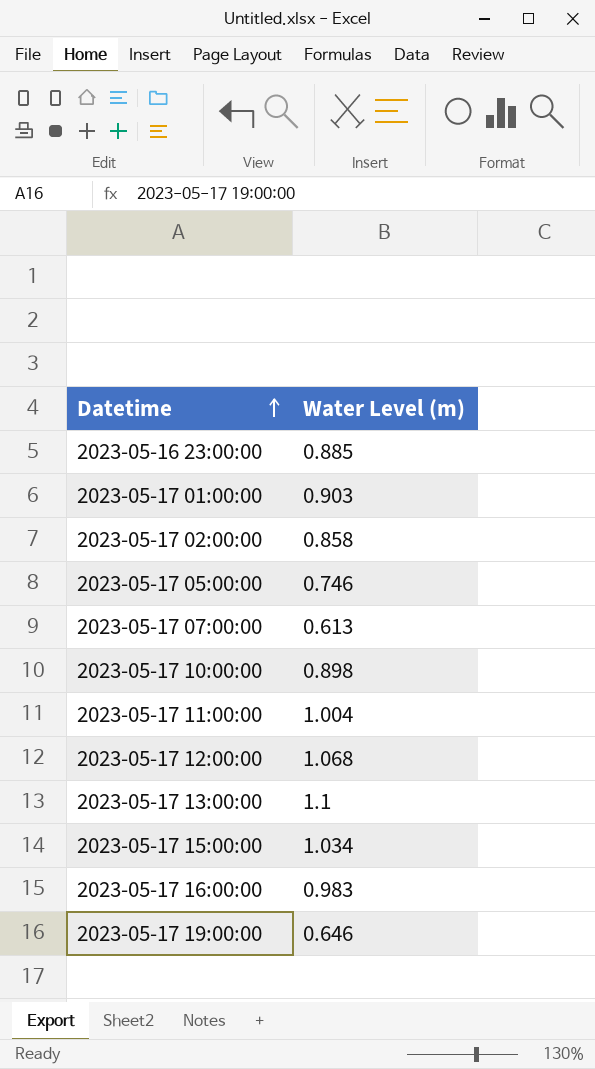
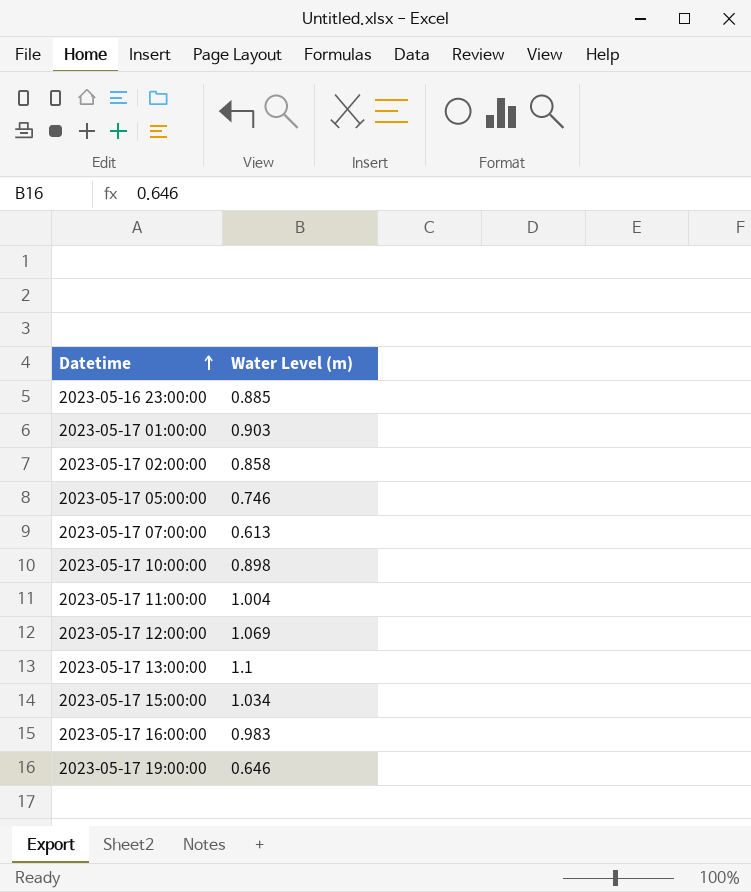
2023-05-17 12:00:00 | Water Level (m): 1.068 -> 1.069

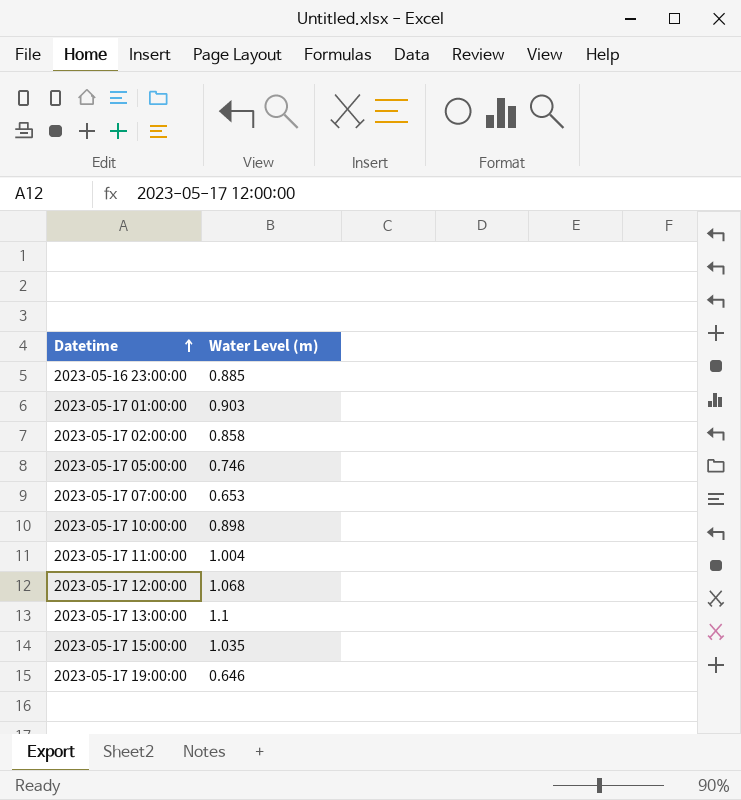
row 2023-05-17 16:00:00: 0.983 -> none
2023-05-17 07:00:00 | Water Level (m): 0.613 -> 0.653
2023-05-17 12:00:00 | Water Level (m): 1.069 -> 1.068
2023-05-17 15:00:00 | Water Level (m): 1.034 -> 1.035

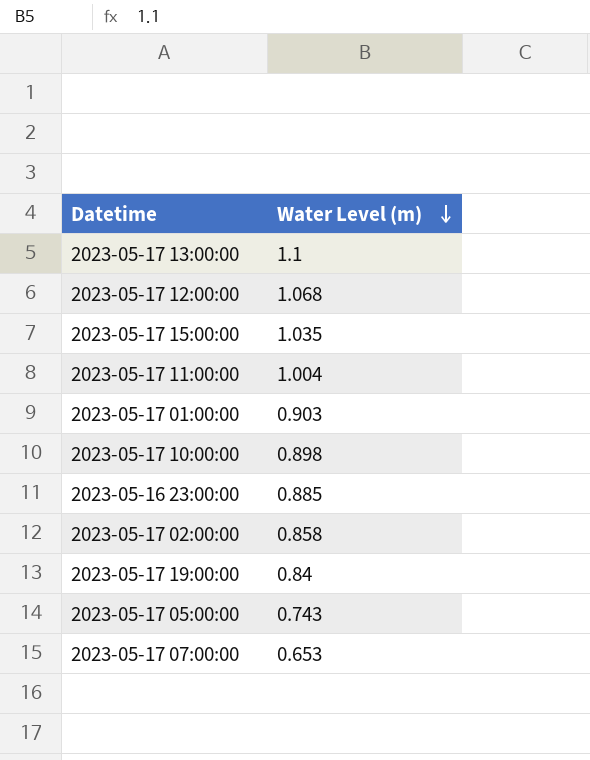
row order: Datetime ascending -> Water Level (m) descending
2023-05-17 19:00:00 | Water Level (m): 0.646 -> 0.84
2023-05-17 05:00:00 | Water Level (m): 0.746 -> 0.743

